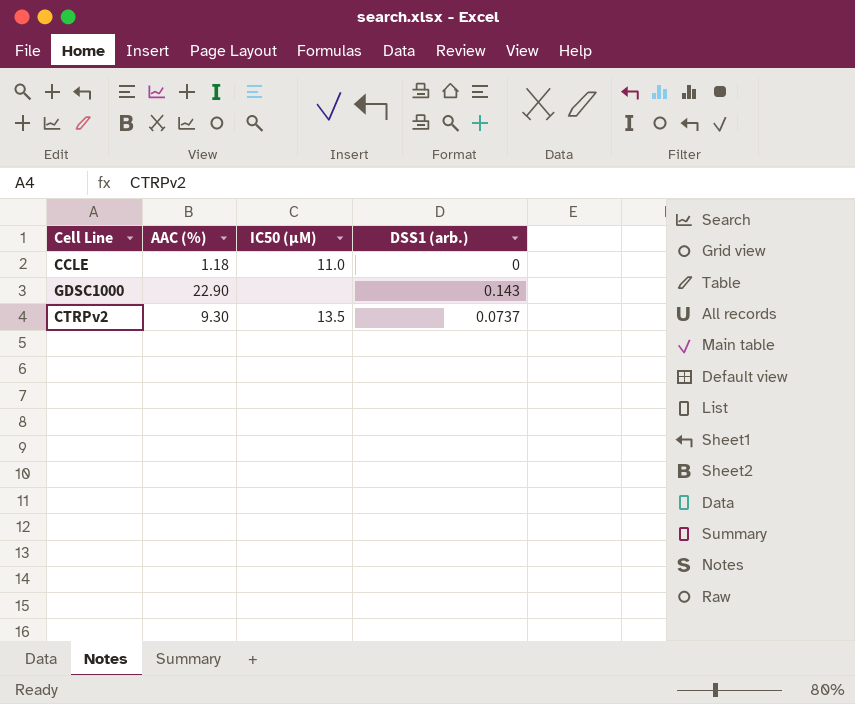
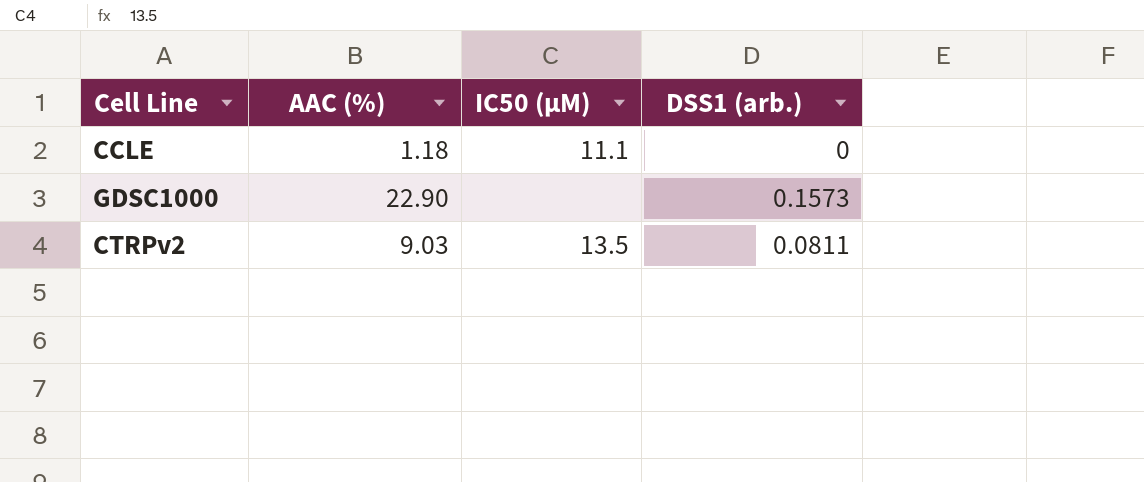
CCLE | IC50 (µM): 11.0 -> 11.1
GDSC1000 | DSS1 (arb.): 0.143 -> 0.1573
CTRPv2 | AAC (%): 9.30 -> 9.03
CTRPv2 | DSS1 (arb.): 0.0737 -> 0.0811

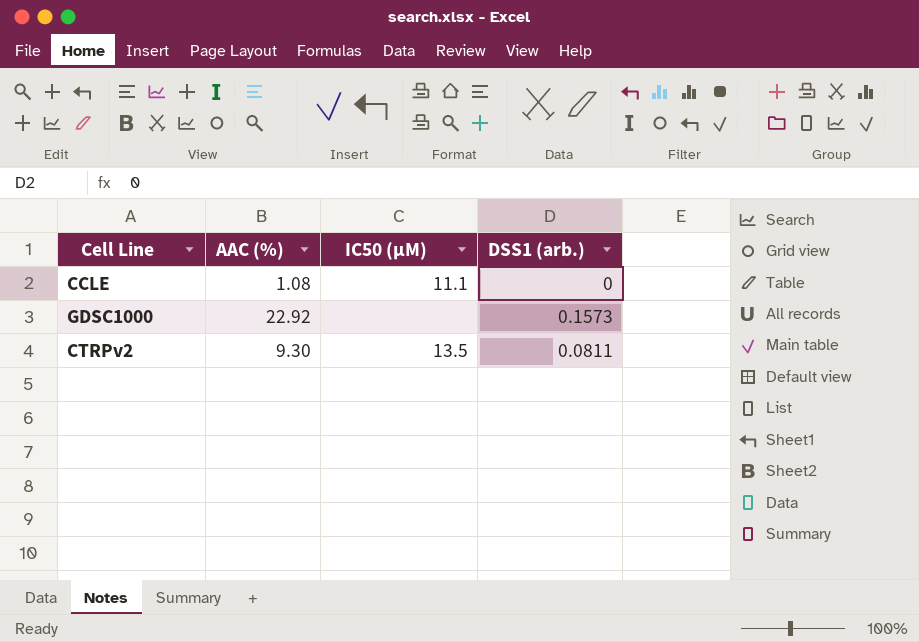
CCLE | AAC (%): 1.18 -> 1.08
GDSC1000 | AAC (%): 22.90 -> 22.92
CTRPv2 | AAC (%): 9.03 -> 9.30

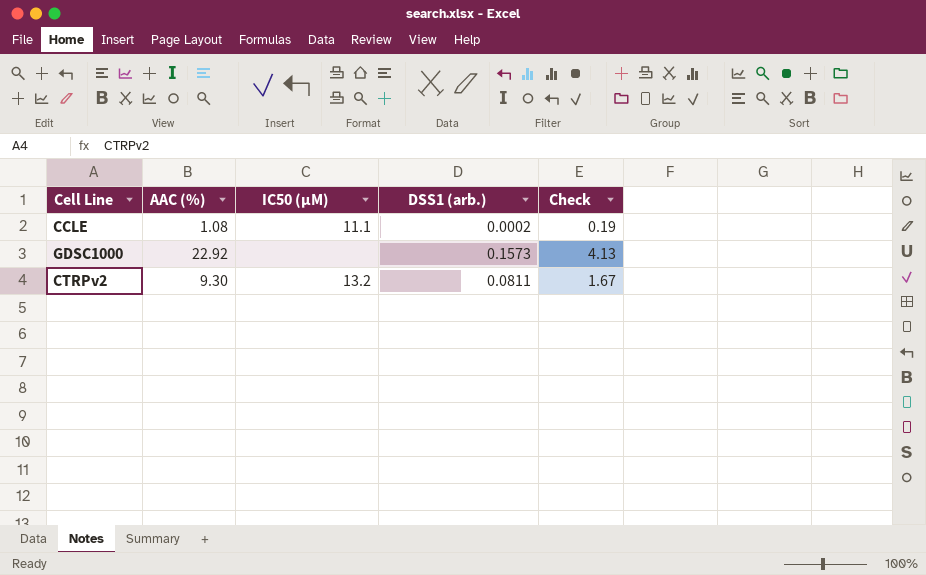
column Check | formula: none -> [AAC (%)] * 0.18
CCLE | DSS1 (arb.): 0 -> 0.0002
CTRPv2 | IC50 (µM): 13.5 -> 13.2

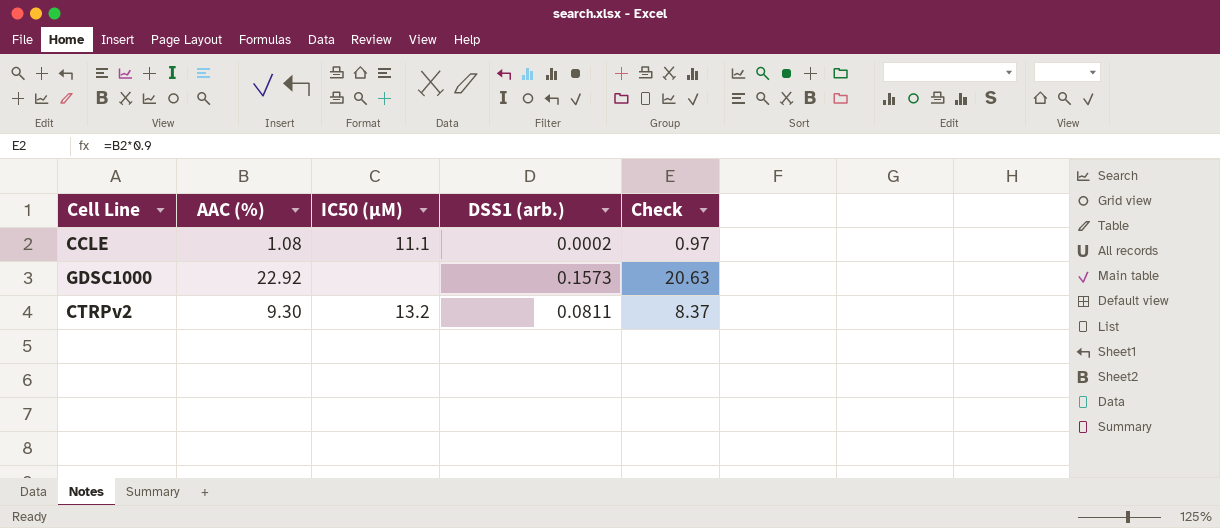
column Check | formula: [AAC (%)] * 0.18 -> [AAC (%)] * 0.9

